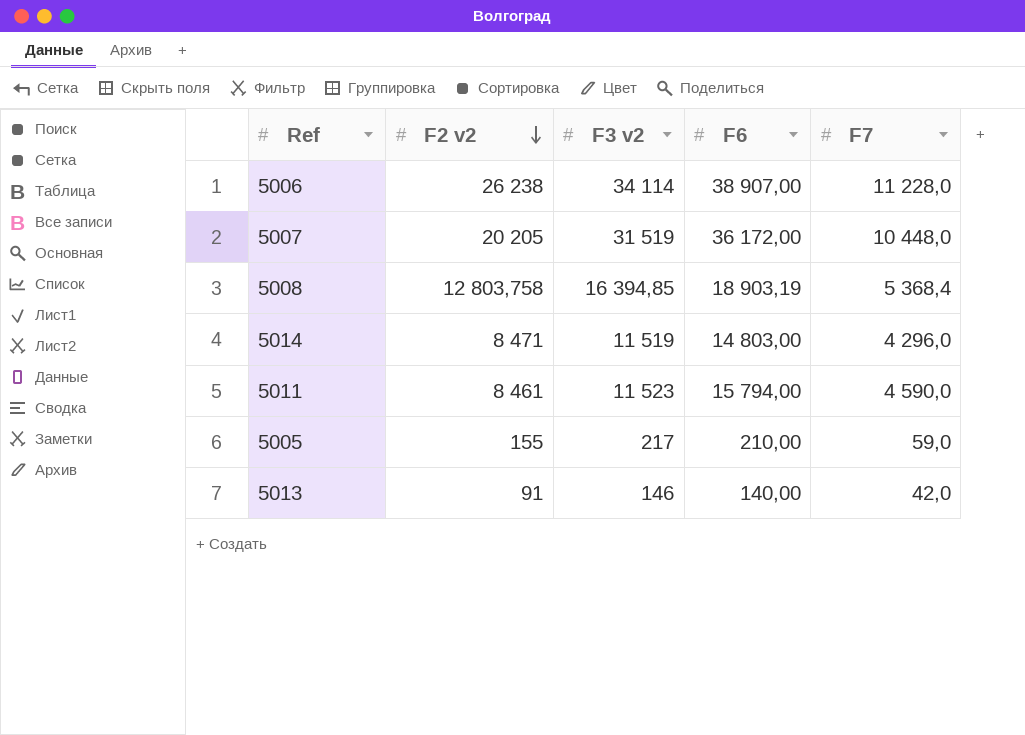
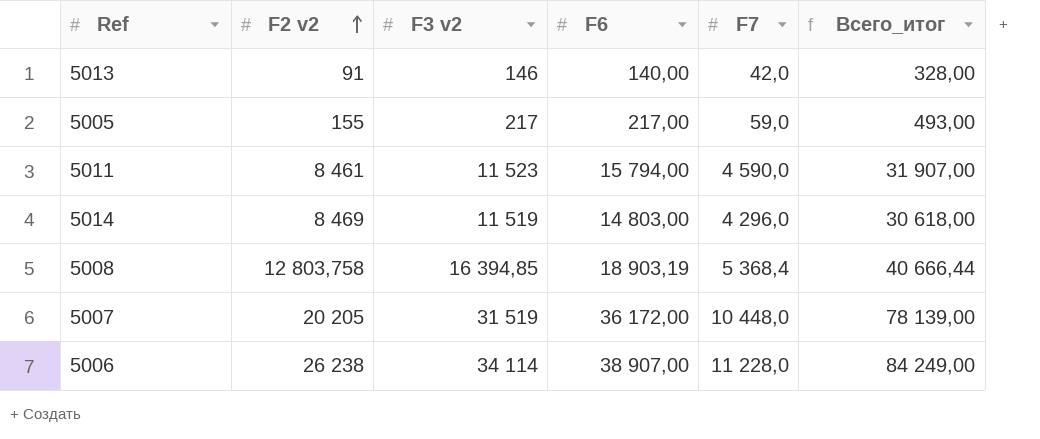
row order: F2 v2 descending -> F2 v2 ascending
column Всего_итог | formula: none -> [F3 v2] + [F6] + [F7]
5005 | F6: 210,00 -> 217,00
5014 | F2 v2: 8 471 -> 8 469

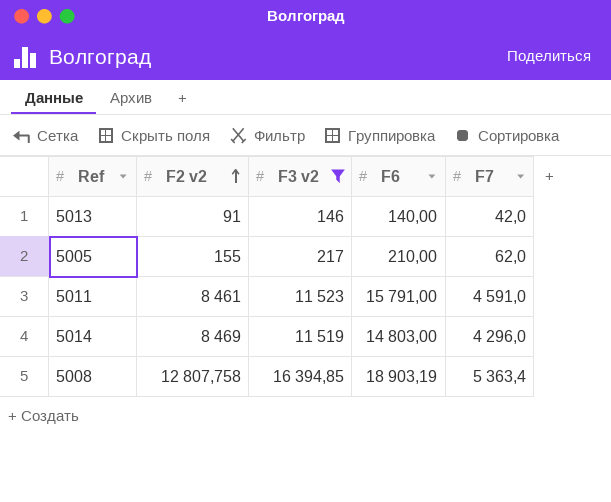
filter: none -> F3 v2 <= 16 394,85
column Всего_итог | formula: [F3 v2] + [F6] + [F7] -> none
5005 | F6: 217,00 -> 210,00
5005 | F7: 59,0 -> 62,0
5011 | F6: 15 794,00 -> 15 791,00
5011 | F7: 4 590,0 -> 4 591,0
5008 | F2 v2: 12 803,758 -> 12 807,758
5008 | F7: 5 368,4 -> 5 363,4

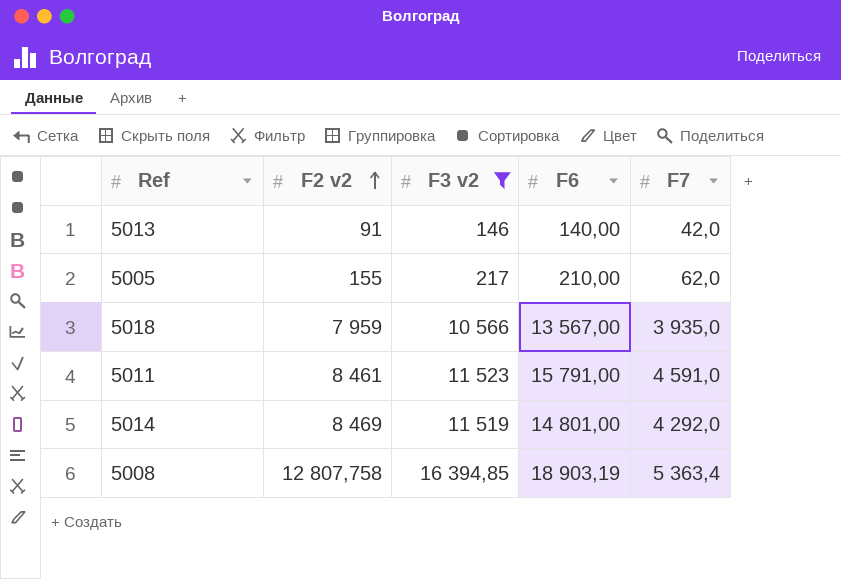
row 5018: none -> 7 959 | 10 566 | 13 567,00 | 3 935,0
5014 | F6: 14 803,00 -> 14 801,00
5014 | F7: 4 296,0 -> 4 292,0

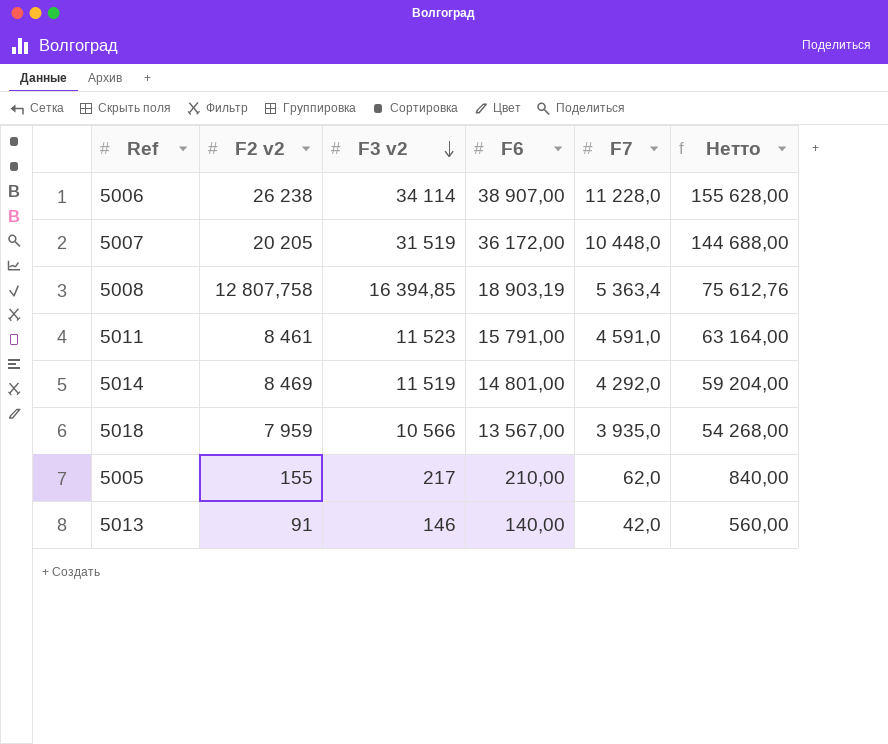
filter: F3 v2 <= 16 394,85 -> none
row order: F2 v2 ascending -> F3 v2 descending
column Нетто | formula: none -> [F6] * 4

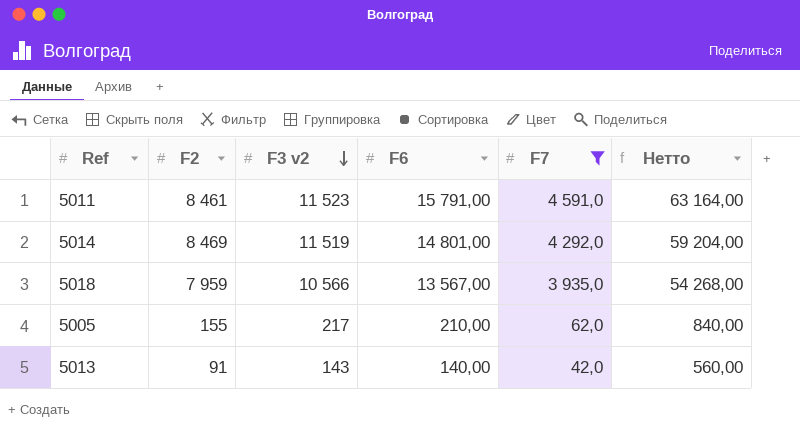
filter: none -> F7 <= 4 591,0
column name: F2 v2 -> F2
5013 | F3 v2: 146 -> 143

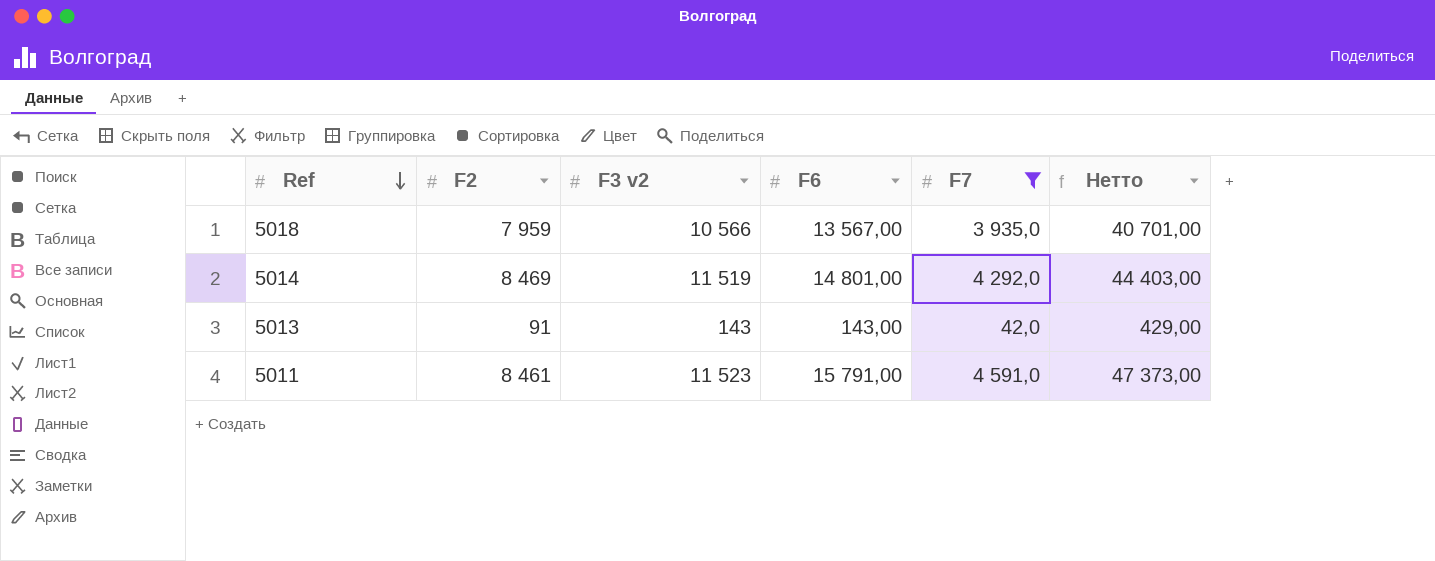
row order: F3 v2 descending -> Ref descending
column Нетто | formula: [F6] * 4 -> [F6] * 3
row 5005: 155 | 217 | 210,00 | 62,0 | 840,00 -> none
5013 | F6: 140,00 -> 143,00

